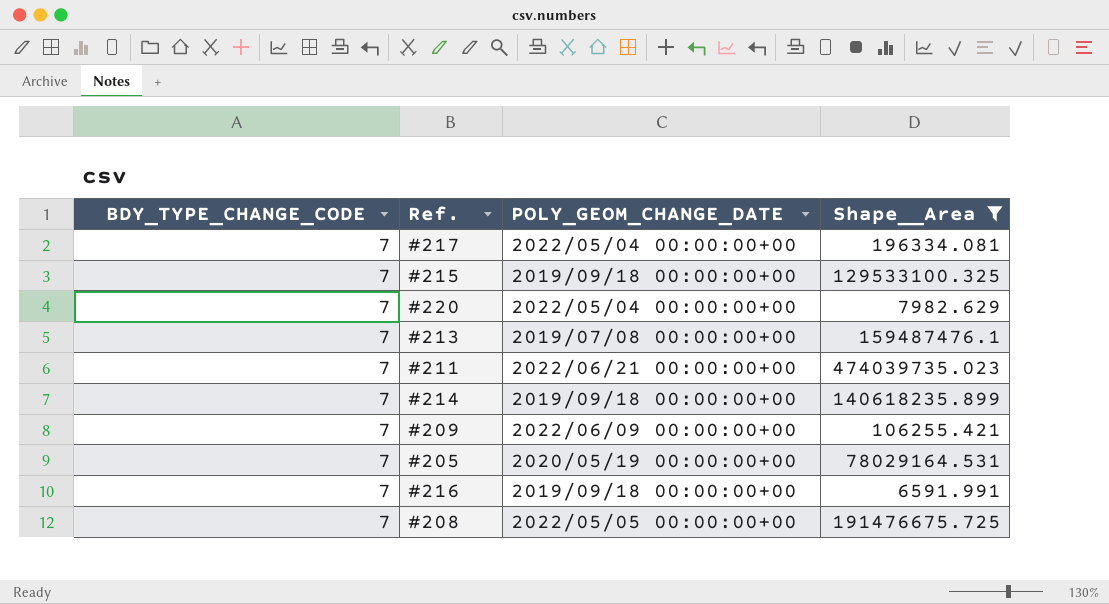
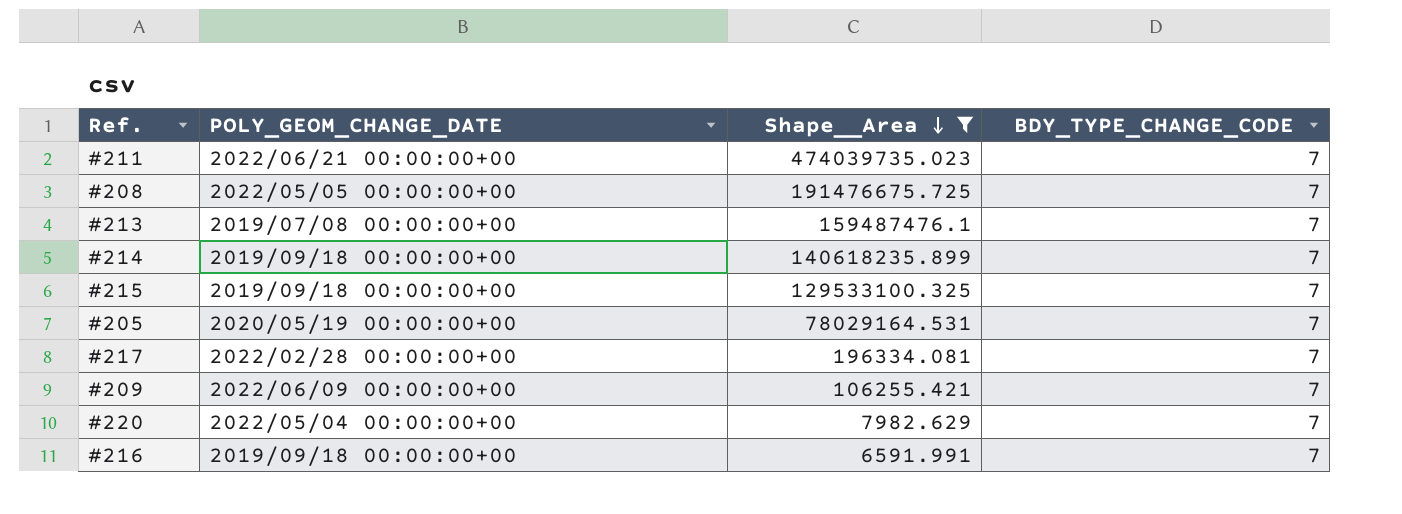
row order: none -> Shape__Area descending
column BDY_TYPE_CHANGE_CODE | position: 1 -> 4
#217 | POLY_GEOM_CHANGE_DATE: 2022/05/04 00:00:00+00 -> 2022/02/28 00:00:00+00

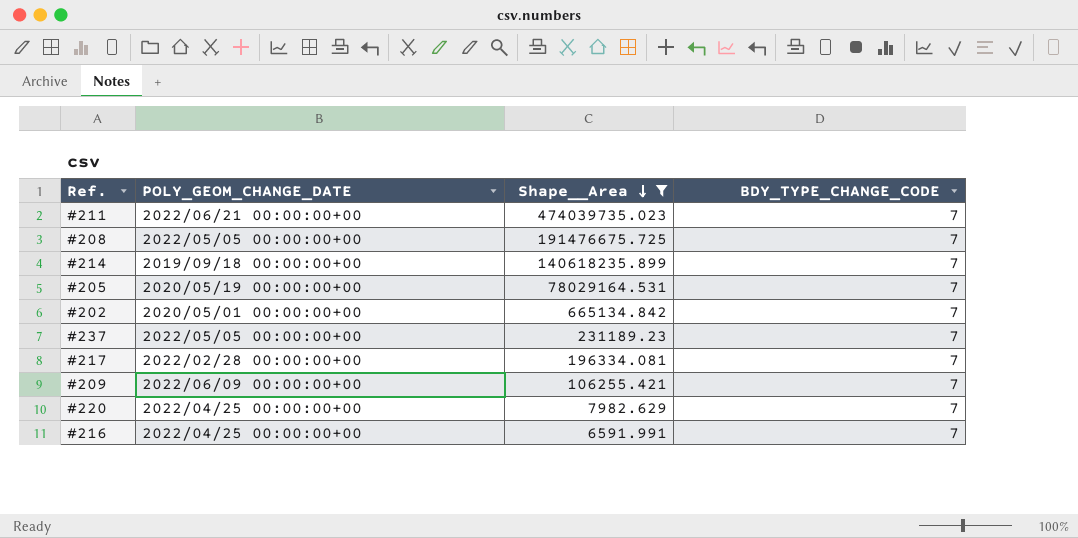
row #213: 2019/07/08 00:00:00+00 | 159487476.1 | 7 -> none
row #215: 2019/09/18 00:00:00+00 | 129533100.325 | 7 -> none
row #202: none -> 2020/05/01 00:00:00+00 | 665134.842 | 7
row #237: none -> 2022/05/05 00:00:00+00 | 231189.23 | 7
#220 | POLY_GEOM_CHANGE_DATE: 2022/05/04 00:00:00+00 -> 2022/04/25 00:00:00+00
#216 | POLY_GEOM_CHANGE_DATE: 2019/09/18 00:00:00+00 -> 2022/04/25 00:00:00+00

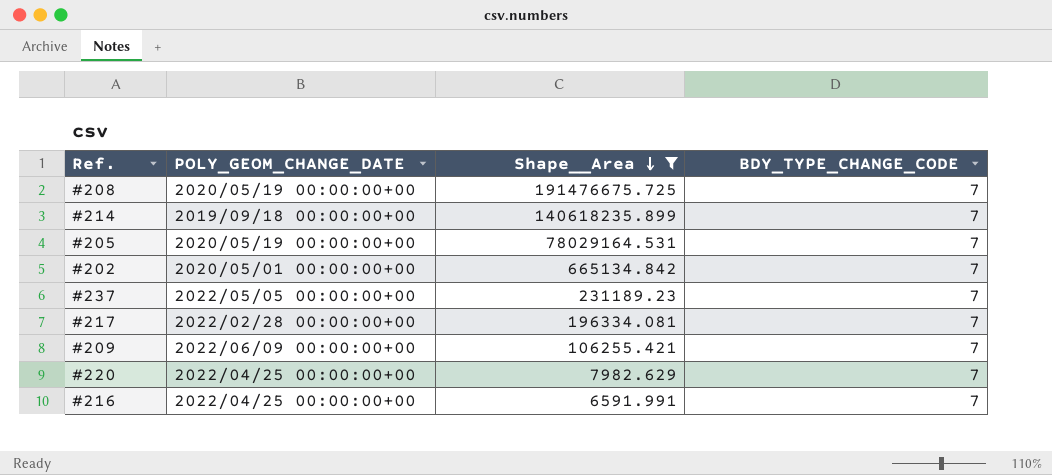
row #211: 2022/06/21 00:00:00+00 | 474039735.023 | 7 -> none
#208 | POLY_GEOM_CHANGE_DATE: 2022/05/05 00:00:00+00 -> 2020/05/19 00:00:00+00

